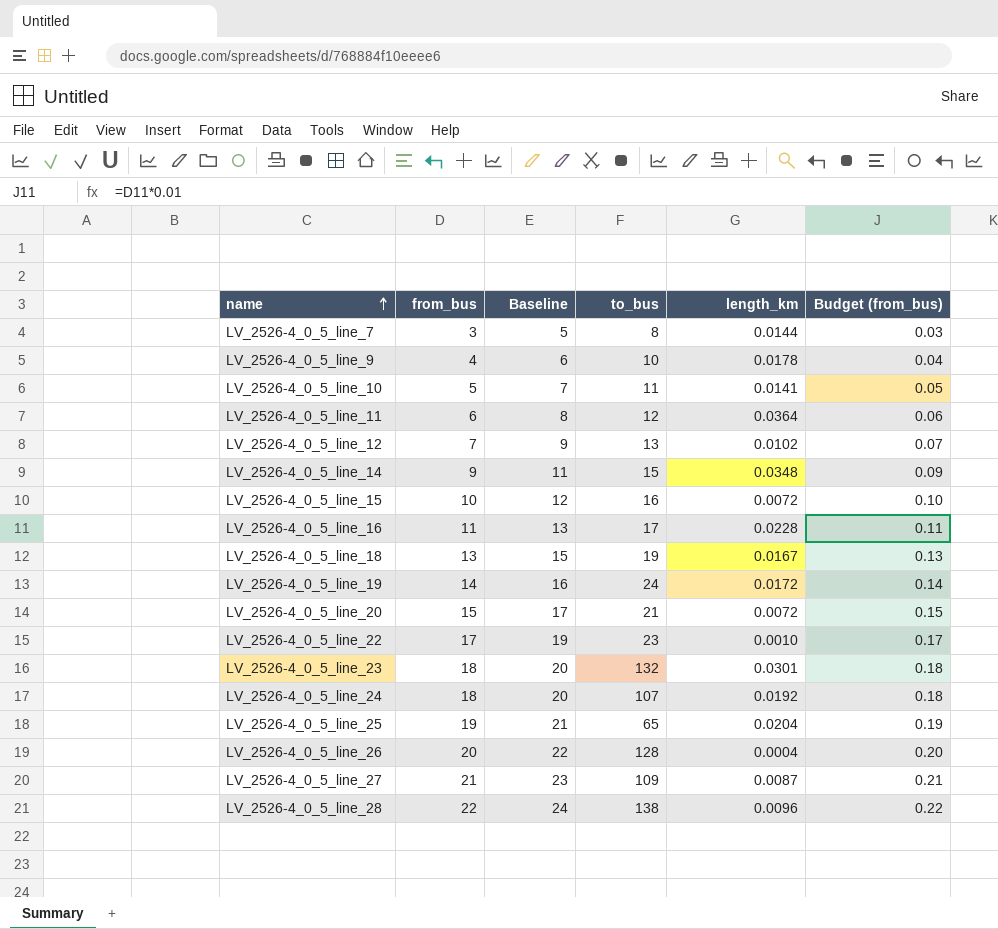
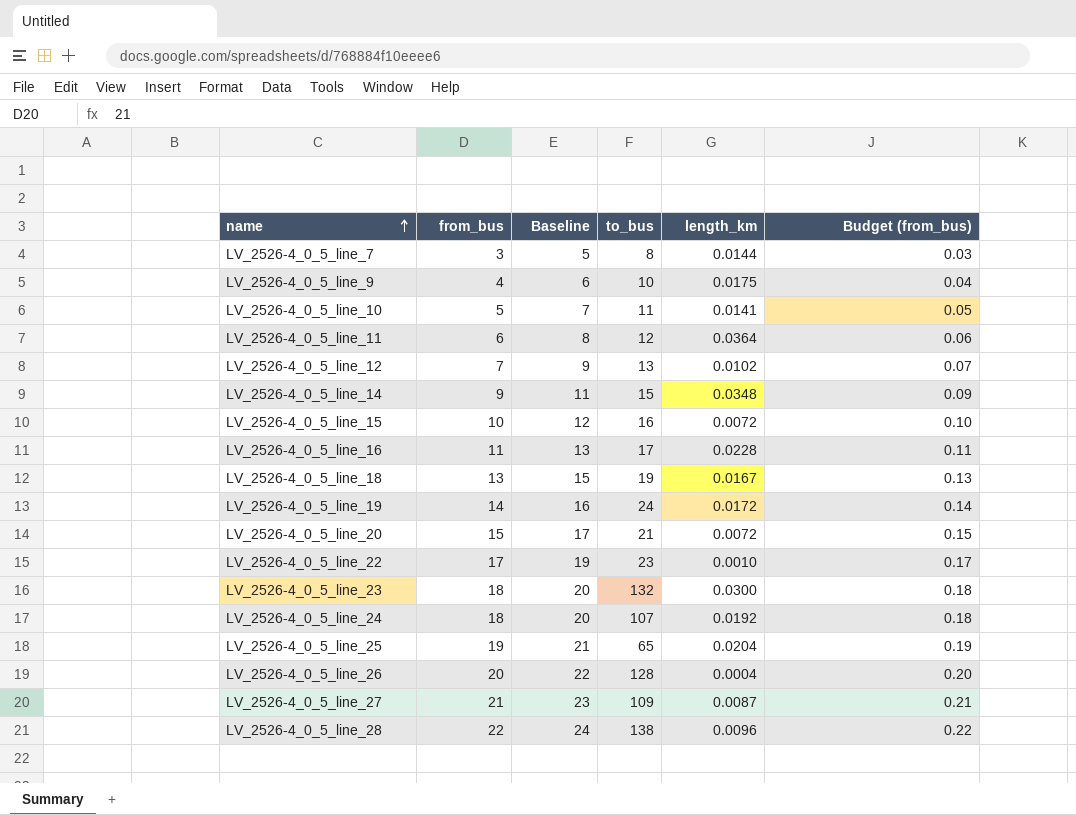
LV_2526-4_0_5_line_9 | length_km: 0.0178 -> 0.0175
LV_2526-4_0_5_line_23 | length_km: 0.0301 -> 0.0300

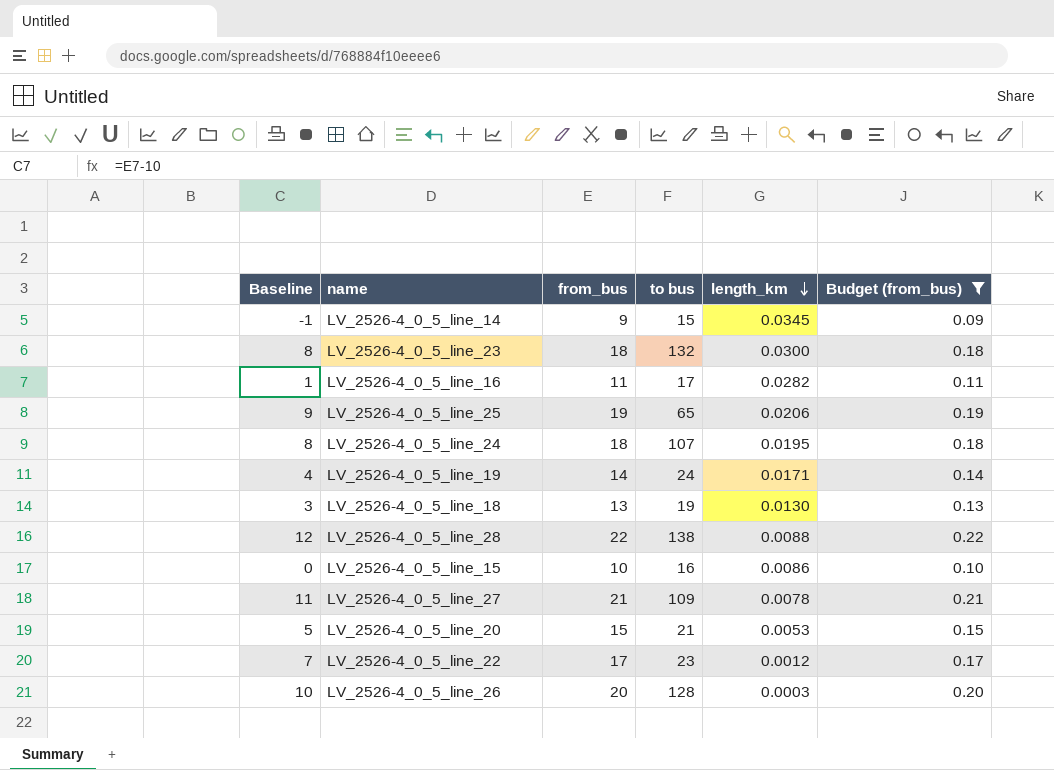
filter: none -> Budget (from_bus) >= 0.09
row order: name ascending -> length_km descending
column Baseline | formula: [from_bus] + 2 -> [from_bus] - 10
column Baseline | position: 3 -> 1
column name: to_bus -> to bus
LV_2526-4_0_5_line_14 | length_km: 0.0348 -> 0.0345
LV_2526-4_0_5_line_16 | length_km: 0.0228 -> 0.0282
LV_2526-4_0_5_line_25 | length_km: 0.0204 -> 0.0206
LV_2526-4_0_5_line_24 | length_km: 0.0192 -> 0.0195
LV_2526-4_0_5_line_19 | length_km: 0.0172 -> 0.0171
LV_2526-4_0_5_line_18 | length_km: 0.0167 -> 0.0130
LV_2526-4_0_5_line_28 | length_km: 0.0096 -> 0.0088
LV_2526-4_0_5_line_15 | length_km: 0.0072 -> 0.0086
LV_2526-4_0_5_line_27 | length_km: 0.0087 -> 0.0078
LV_2526-4_0_5_line_20 | length_km: 0.0072 -> 0.0053
LV_2526-4_0_5_line_22 | length_km: 0.0010 -> 0.0012
LV_2526-4_0_5_line_26 | length_km: 0.0004 -> 0.0003

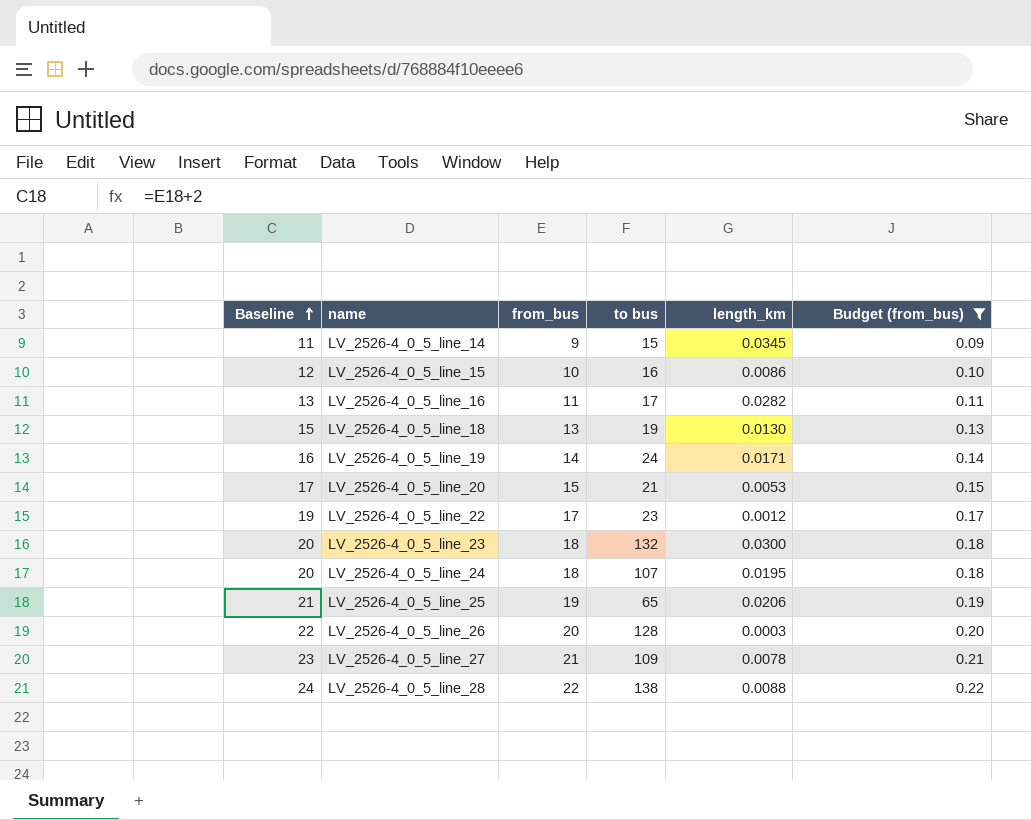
row order: length_km descending -> Baseline ascending
column Baseline | formula: [from_bus] - 10 -> [from_bus] + 2

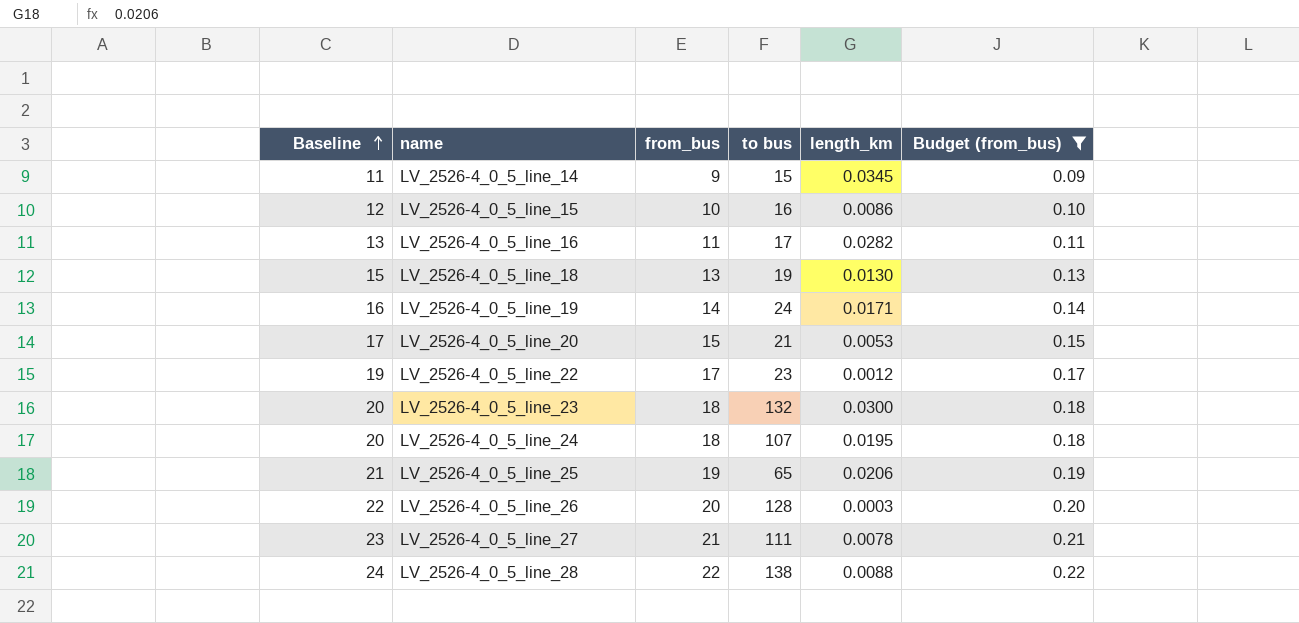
LV_2526-4_0_5_line_27 | to bus: 109 -> 111

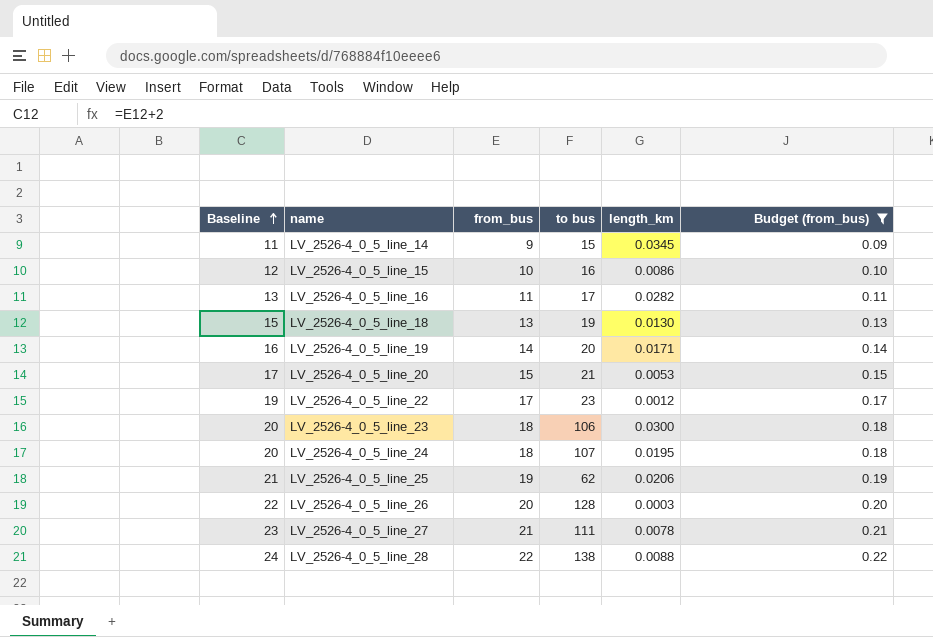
LV_2526-4_0_5_line_19 | to bus: 24 -> 20
LV_2526-4_0_5_line_23 | to bus: 132 -> 106
LV_2526-4_0_5_line_25 | to bus: 65 -> 62

